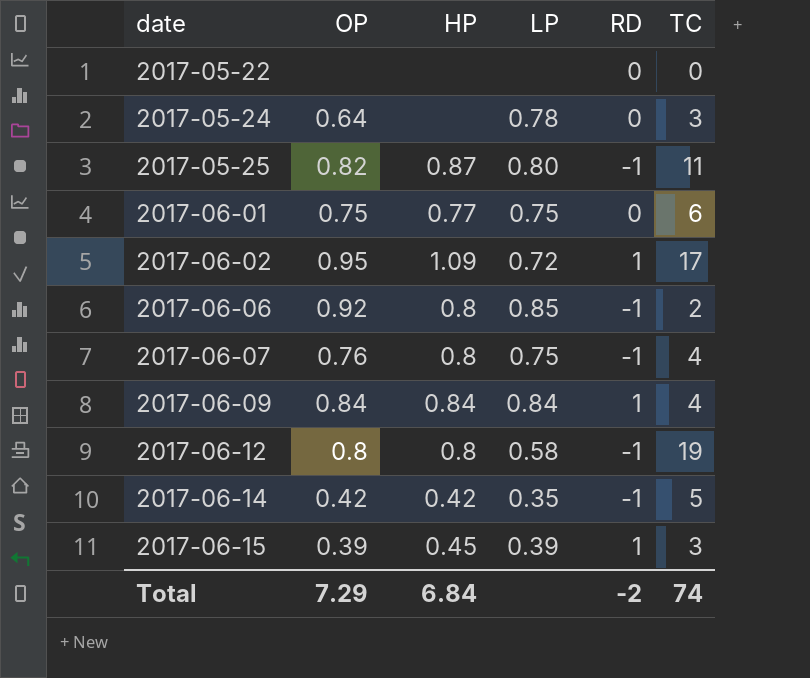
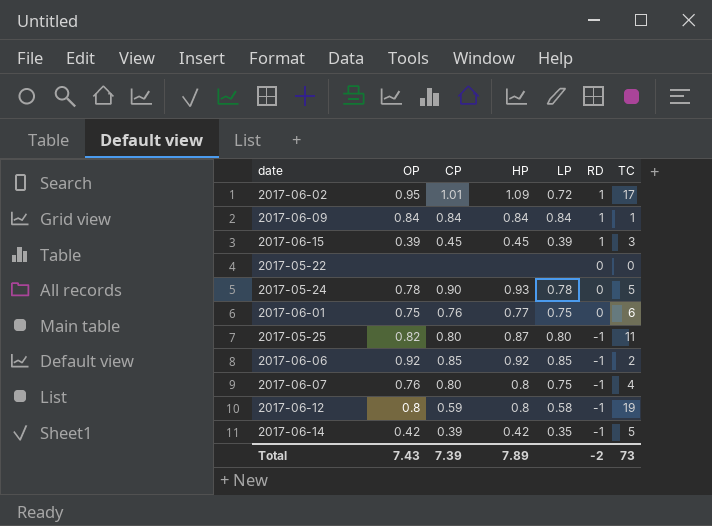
row order: date ascending -> RD descending
column CP | position: none -> 3
2017-06-09 | TC: 4 -> 1
2017-05-24 | OP: 0.64 -> 0.78
2017-05-24 | HP: none -> 0.93
2017-05-24 | TC: 3 -> 5
2017-06-06 | HP: 0.8 -> 0.92
Total | OP: 7.29 -> 7.43
Total | HP: 6.84 -> 7.89
Total | TC: 74 -> 73

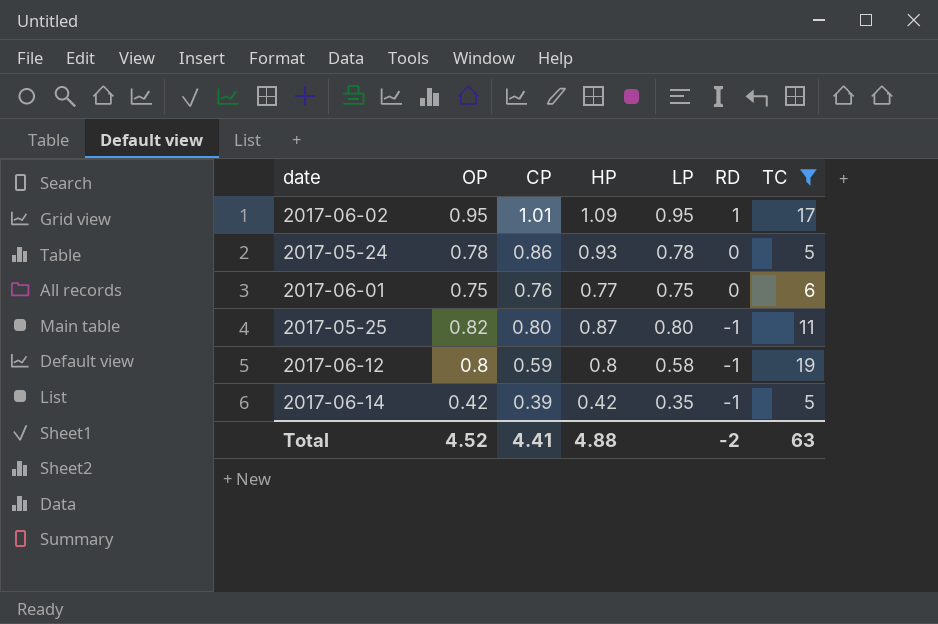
filter: none -> TC >= 5
2017-06-02 | LP: 0.72 -> 0.95
2017-05-24 | CP: 0.90 -> 0.86
Total | OP: 7.43 -> 4.52
Total | CP: 7.39 -> 4.41
Total | HP: 7.89 -> 4.88
Total | TC: 73 -> 63

